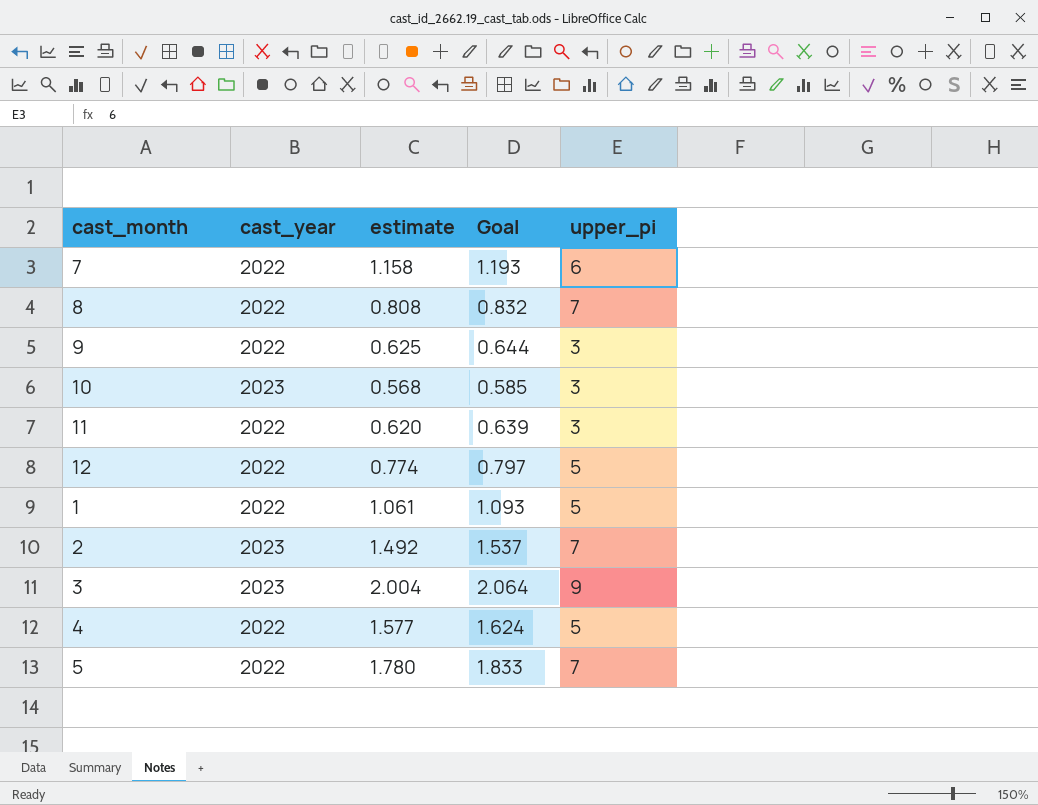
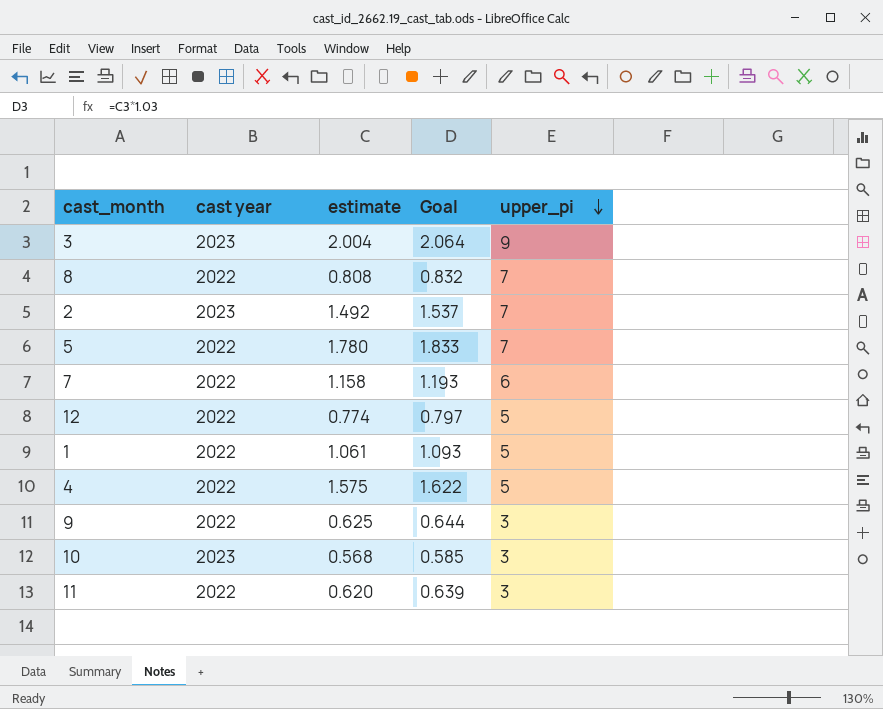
row order: none -> upper_pi descending
column name: cast_year -> cast year
4 | estimate: 1.577 -> 1.575
4 | Goal: 1.624 -> 1.622

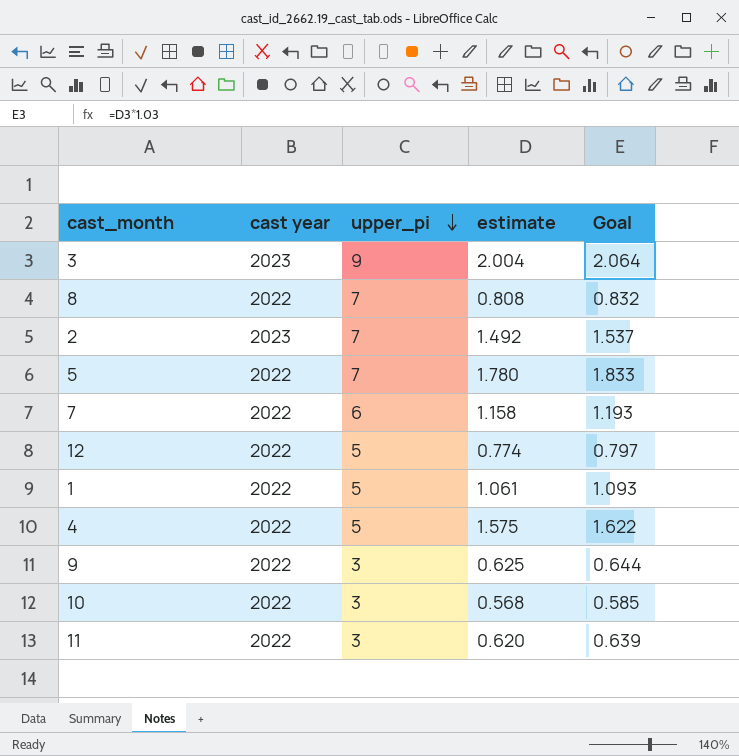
column upper_pi | position: 5 -> 3
10 | cast year: 2023 -> 2022

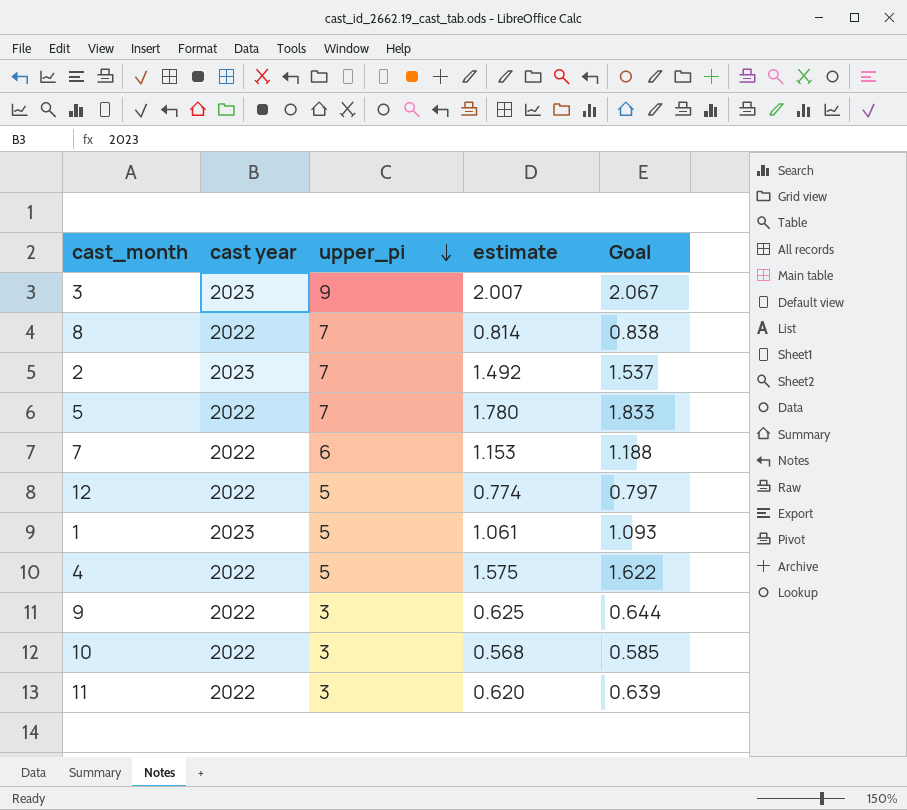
3 | estimate: 2.004 -> 2.007
3 | Goal: 2.064 -> 2.067
8 | estimate: 0.808 -> 0.814
8 | Goal: 0.832 -> 0.838
7 | estimate: 1.158 -> 1.153
7 | Goal: 1.193 -> 1.188
1 | cast year: 2022 -> 2023

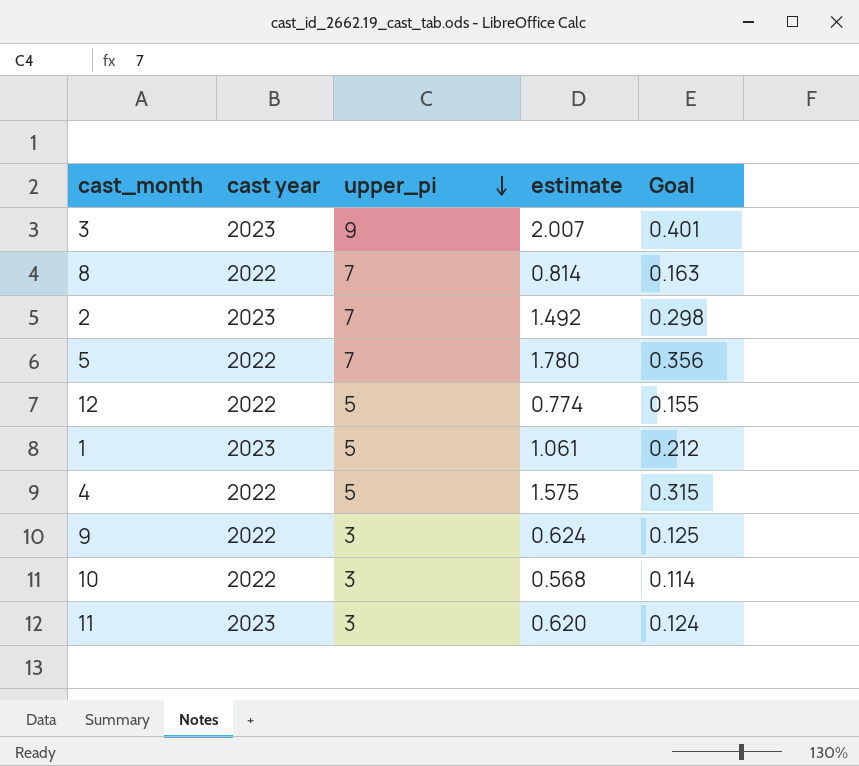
column Goal | formula: [estimate] * 1.03 -> [estimate] * 0.2
row 7: 2022 | 6 | 1.153 | 1.188 -> none
9 | estimate: 0.625 -> 0.624
11 | cast year: 2022 -> 2023

